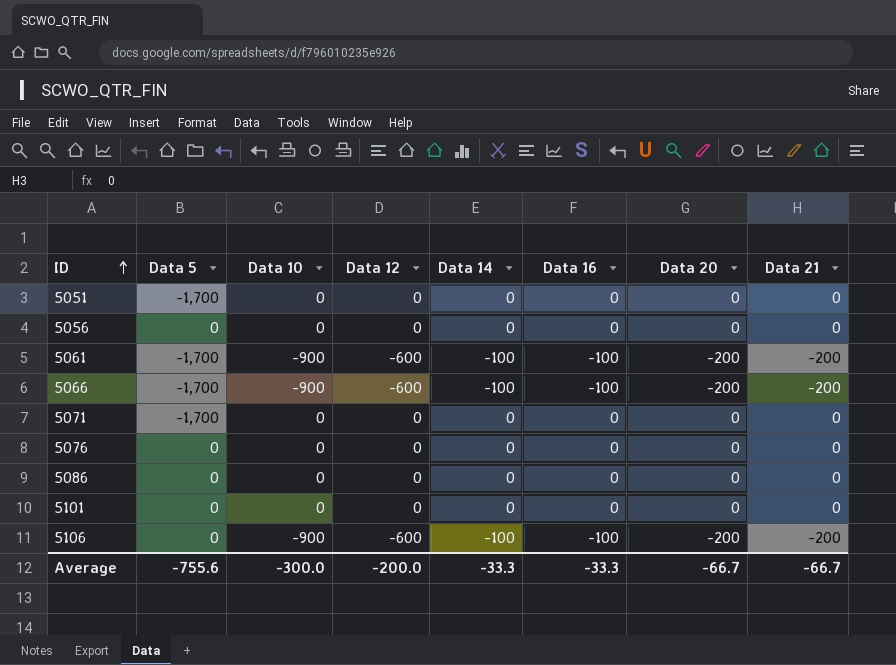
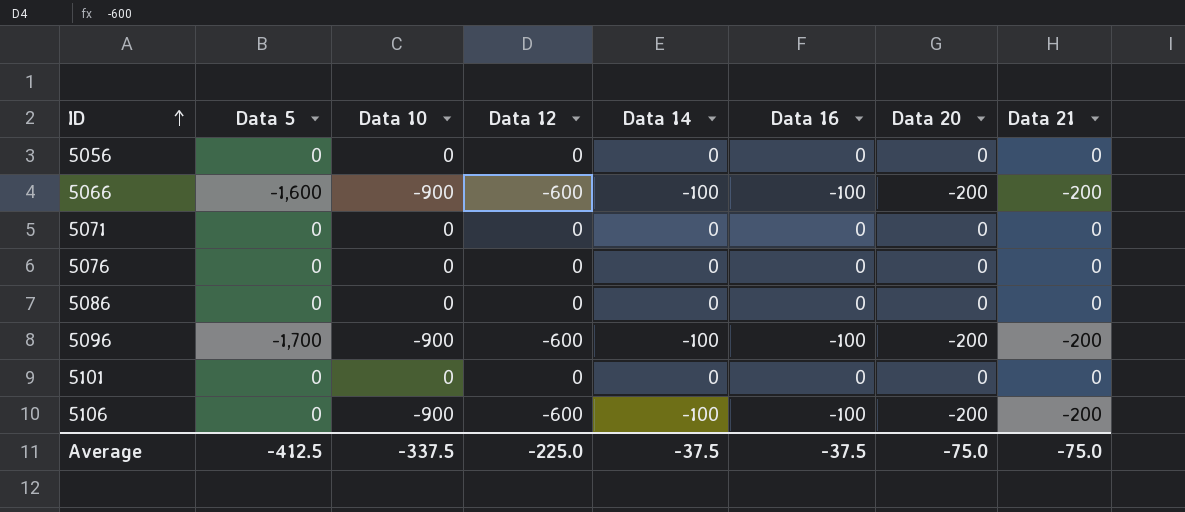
row 5051: -1,700 | 0 | 0 | 0 | 0 | 0 | 0 -> none
row 5061: -1,700 | -900 | -600 | -100 | -100 | -200 | -200 -> none
5066 | Data 5: -1,700 -> -1,600
5071 | Data 5: -1,700 -> 0
row 5096: none -> -1,700 | -900 | -600 | -100 | -100 | -200 | -200
Average | Data 5: -755.6 -> -412.5
Average | Data 10: -300.0 -> -337.5
Average | Data 12: -200.0 -> -225.0
Average | Data 14: -33.3 -> -37.5
Average | Data 16: -33.3 -> -37.5
Average | Data 20: -66.7 -> -75.0
Average | Data 21: -66.7 -> -75.0

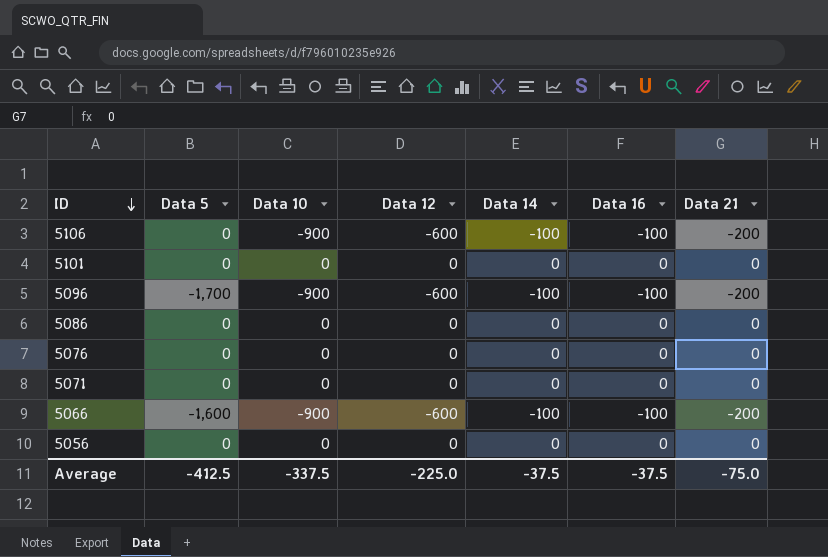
row order: ID ascending -> ID descending
column Data 20 | position: 7 -> none

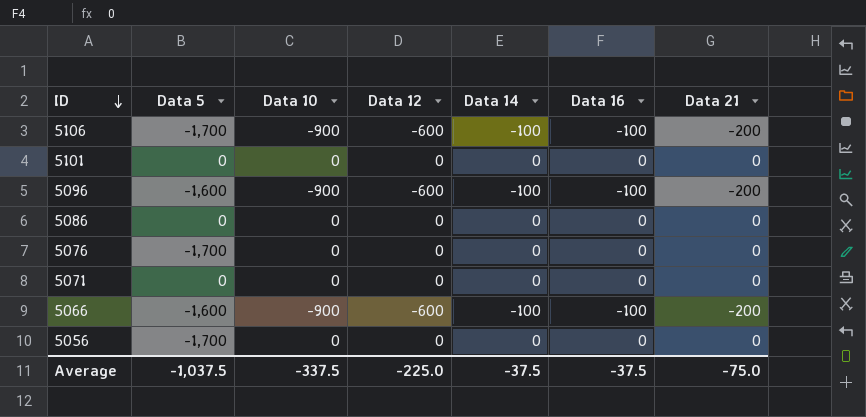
5106 | Data 5: 0 -> -1,700
5096 | Data 5: -1,700 -> -1,600
5076 | Data 5: 0 -> -1,700
5056 | Data 5: 0 -> -1,700
Average | Data 5: -412.5 -> -1,037.5

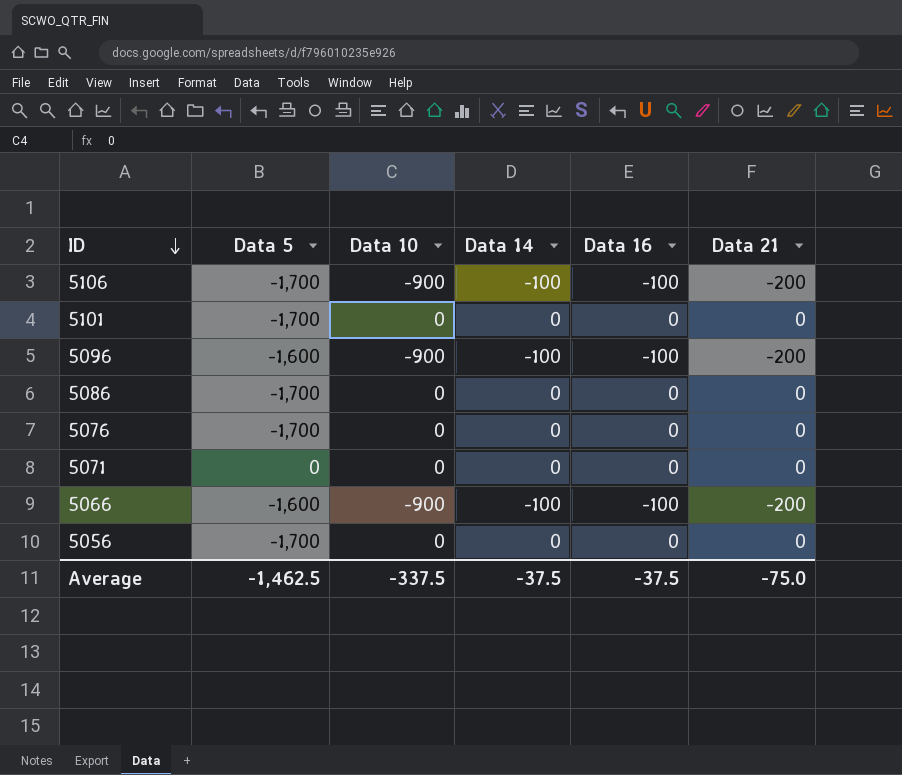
column Data 12 | position: 4 -> none
5101 | Data 5: 0 -> -1,700
5086 | Data 5: 0 -> -1,700
Average | Data 5: -1,037.5 -> -1,462.5

